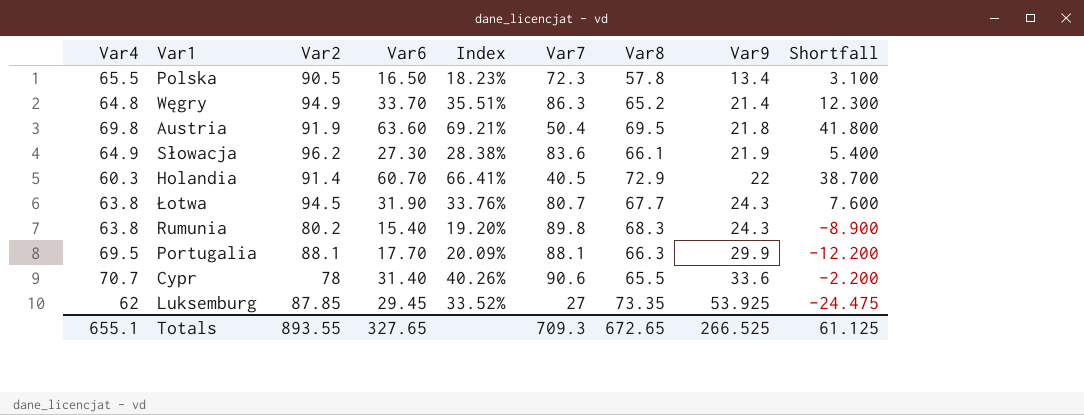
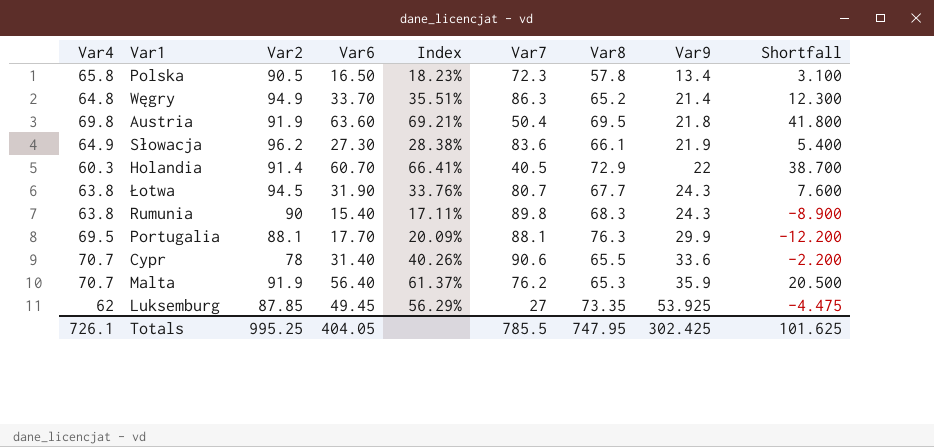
Polska | Var4: 65.5 -> 65.8
Rumunia | Var2: 80.2 -> 90
Rumunia | Index: 19.20% -> 17.11%
Portugalia | Var8: 66.3 -> 76.3
row Malta: none -> 70.7 | 91.9 | 56.40 | 61.37% | 76.2 | 65.3 | 35.9 | 20.500
Luksemburg | Var6: 29.45 -> 49.45
Luksemburg | Index: 33.52% -> 56.29%
Luksemburg | Shortfall: -24.475 -> -4.475
Totals | Var4: 655.1 -> 726.1
Totals | Var2: 893.55 -> 995.25
Totals | Var6: 327.65 -> 404.05
Totals | Var7: 709.3 -> 785.5
Totals | Var8: 672.65 -> 747.95
Totals | Var9: 266.525 -> 302.425
Totals | Shortfall: 61.125 -> 101.625

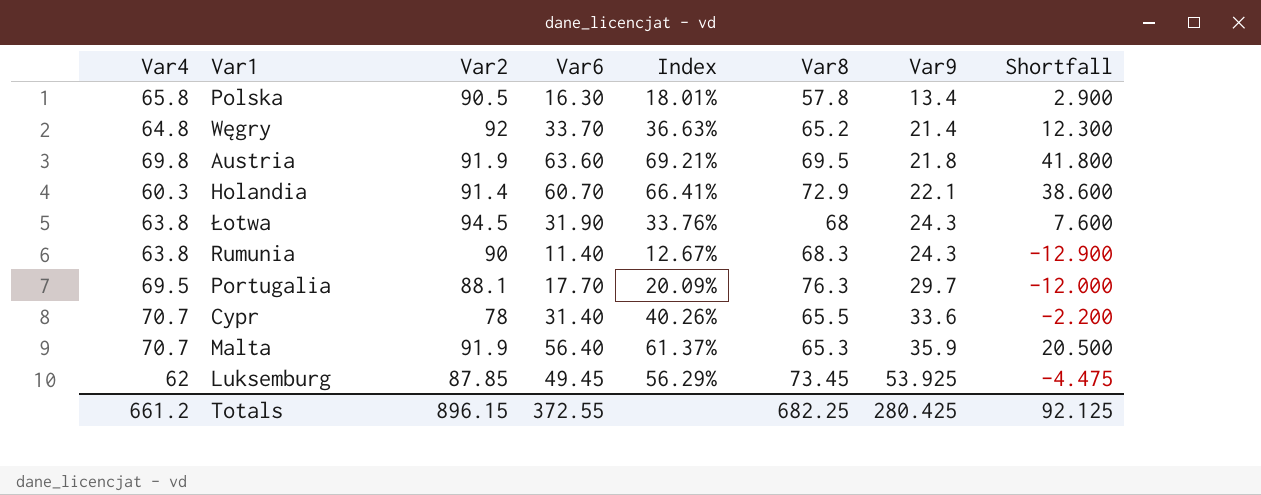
column Var7 | position: 6 -> none
row Słowacja: 64.9 | 96.2 | 27.30 | 28.38% | 83.6 | 66.1 | 21.9 | 5.400 -> none
Polska | Var6: 16.50 -> 16.30
Polska | Index: 18.23% -> 18.01%
Polska | Shortfall: 3.100 -> 2.900
Węgry | Var2: 94.9 -> 92
Węgry | Index: 35.51% -> 36.63%
Holandia | Var9: 22 -> 22.1
Holandia | Shortfall: 38.700 -> 38.600
Łotwa | Var8: 67.7 -> 68
Rumunia | Var6: 15.40 -> 11.40
Rumunia | Index: 17.11% -> 12.67%
Rumunia | Shortfall: -8.900 -> -12.900
Portugalia | Var9: 29.9 -> 29.7
Portugalia | Shortfall: -12.200 -> -12.000
Luksemburg | Var8: 73.35 -> 73.45
Totals | Var4: 726.1 -> 661.2
Totals | Var2: 995.25 -> 896.15
Totals | Var6: 404.05 -> 372.55
Totals | Var8: 747.95 -> 682.25
Totals | Var9: 302.425 -> 280.425
Totals | Shortfall: 101.625 -> 92.125

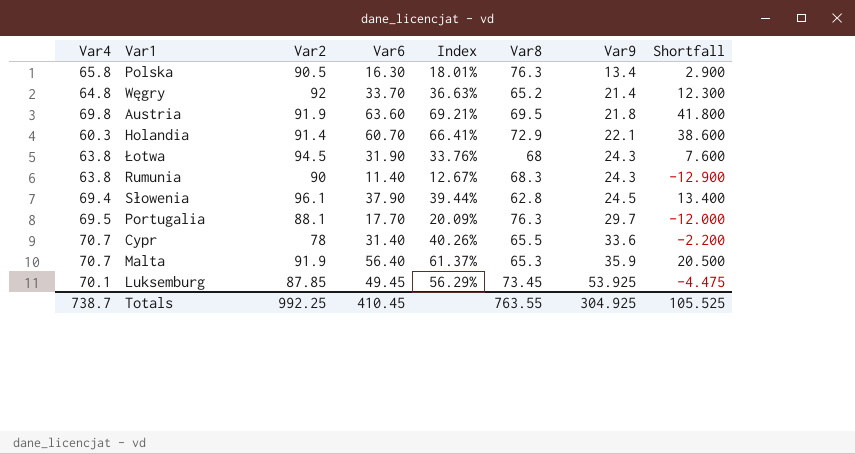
Polska | Var8: 57.8 -> 76.3
row Słowenia: none -> 69.4 | 96.1 | 37.90 | 39.44% | 62.8 | 24.5 | 13.400
Luksemburg | Var4: 62 -> 70.1
Totals | Var4: 661.2 -> 738.7
Totals | Var2: 896.15 -> 992.25
Totals | Var6: 372.55 -> 410.45
Totals | Var8: 682.25 -> 763.55
Totals | Var9: 280.425 -> 304.925
Totals | Shortfall: 92.125 -> 105.525

